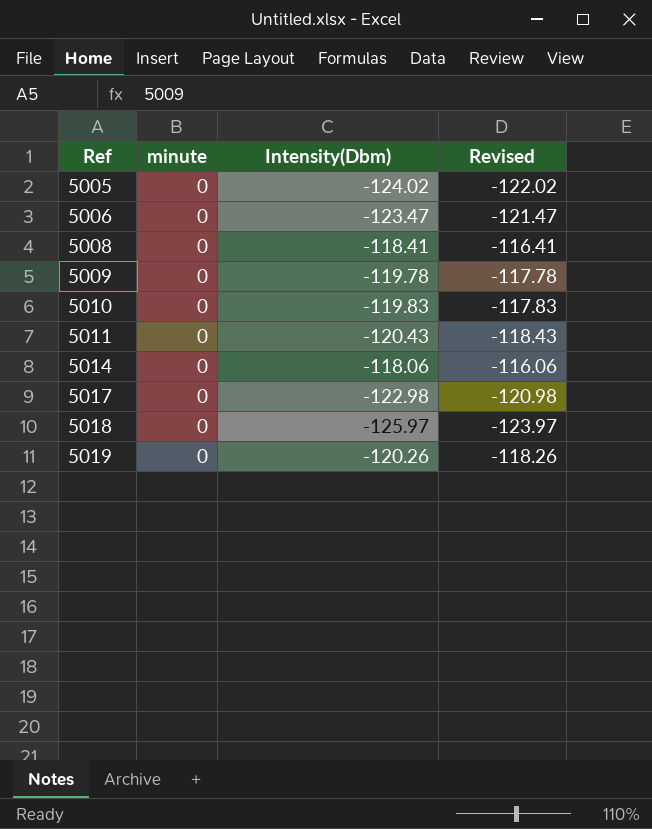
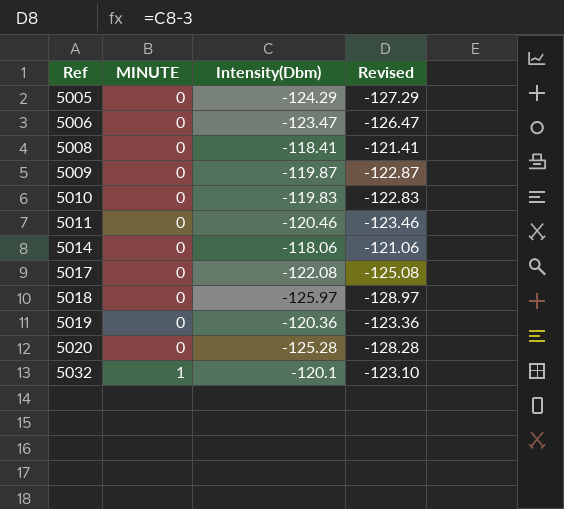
column name: minute -> MINUTE
column Revised | formula: [Intensity(Dbm)] + 2 -> [Intensity(Dbm)] - 3
5005 | Intensity(Dbm): -124.02 -> -124.29
5009 | Intensity(Dbm): -119.78 -> -119.87
5011 | Intensity(Dbm): -120.43 -> -120.46
5017 | Intensity(Dbm): -122.98 -> -122.08
5019 | Intensity(Dbm): -120.26 -> -120.36
row 5020: none -> 0 | -125.28 | -128.28
row 5032: none -> 1 | -120.1 | -123.10

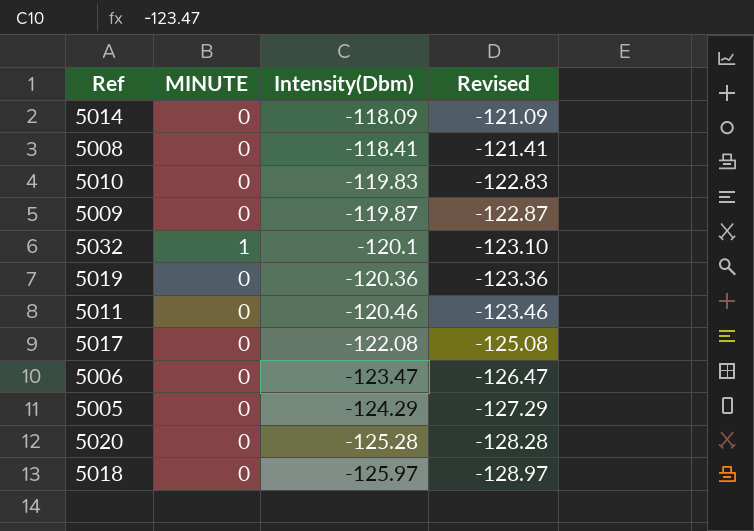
row order: Ref ascending -> Intensity(Dbm) descending
5014 | Intensity(Dbm): -118.06 -> -118.09
5014 | Revised: -121.06 -> -121.09

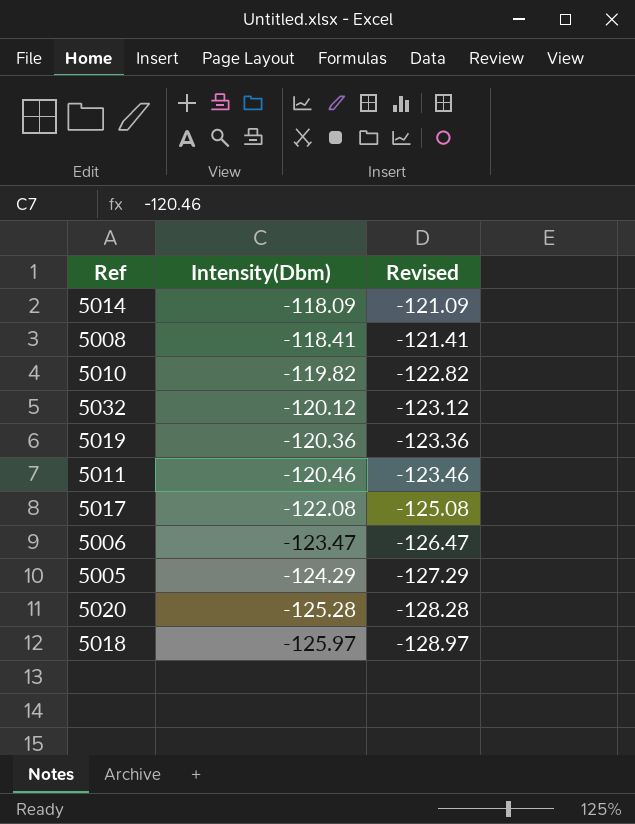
column MINUTE | position: 2 -> none
row 5009: 0 | -119.87 | -122.87 -> none
5010 | Intensity(Dbm): -119.83 -> -119.82
5010 | Revised: -122.83 -> -122.82
5032 | Intensity(Dbm): -120.1 -> -120.12
5032 | Revised: -123.10 -> -123.12

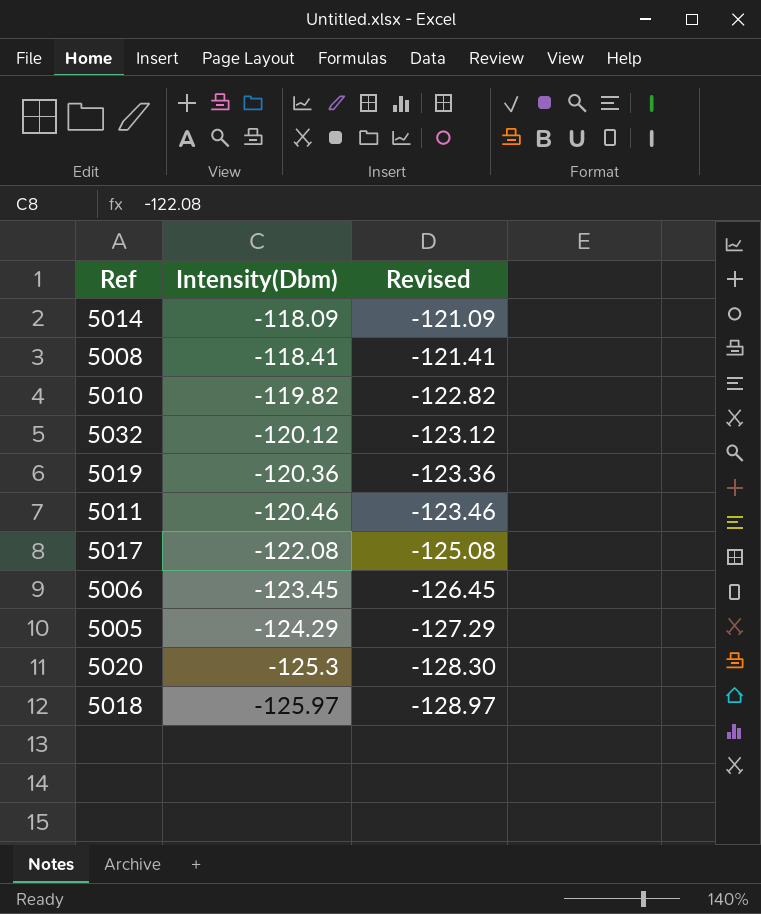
5006 | Intensity(Dbm): -123.47 -> -123.45
5006 | Revised: -126.47 -> -126.45
5020 | Intensity(Dbm): -125.28 -> -125.3
5020 | Revised: -128.28 -> -128.30

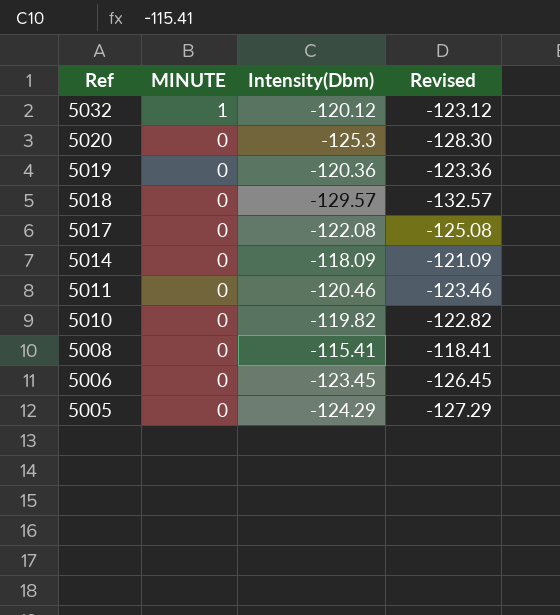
row order: Intensity(Dbm) descending -> Ref descending
column MINUTE | position: none -> 2
5018 | Intensity(Dbm): -125.97 -> -129.57
5018 | Revised: -128.97 -> -132.57
5008 | Intensity(Dbm): -118.41 -> -115.41
5008 | Revised: -121.41 -> -118.41

